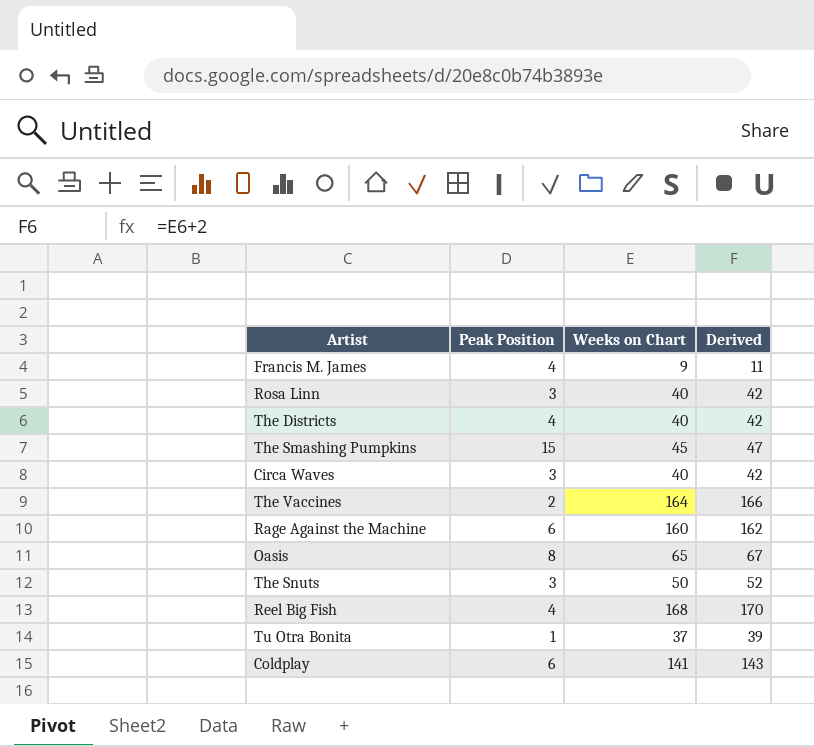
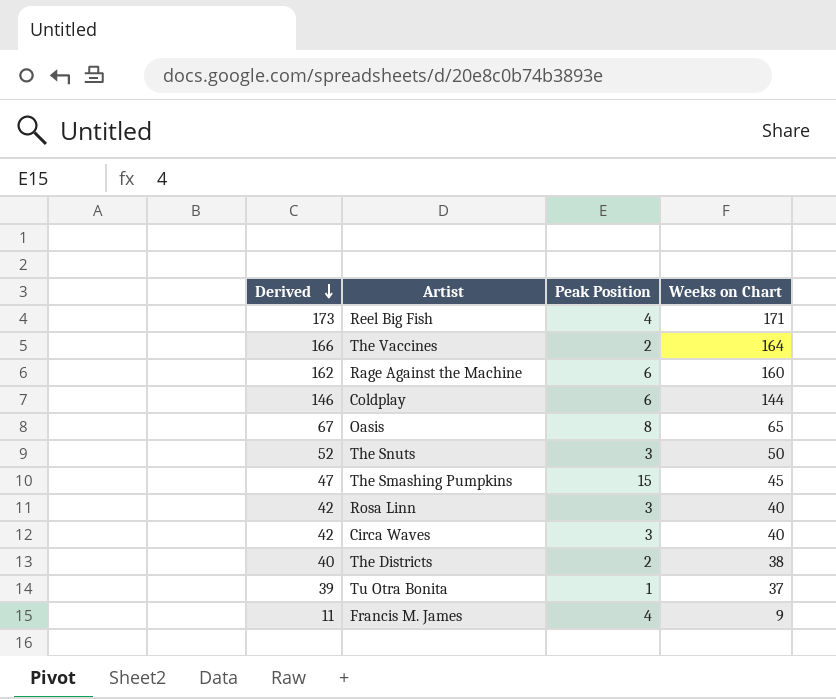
row order: none -> Derived descending
column Derived | position: 4 -> 1
Reel Big Fish | Derived: 170 -> 173
Reel Big Fish | Weeks on Chart: 168 -> 171
Coldplay | Derived: 143 -> 146
Coldplay | Weeks on Chart: 141 -> 144
The Districts | Derived: 42 -> 40
The Districts | Peak Position: 4 -> 2
The Districts | Weeks on Chart: 40 -> 38

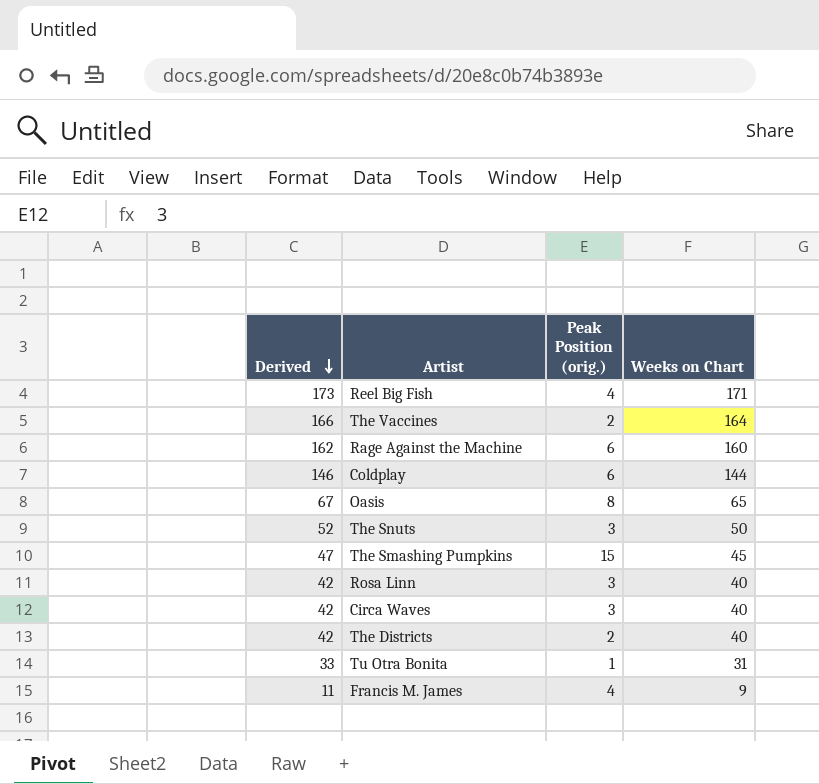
column name: Peak Position -> Peak Position (orig.)
The Districts | Derived: 40 -> 42
The Districts | Weeks on Chart: 38 -> 40
Tu Otra Bonita | Derived: 39 -> 33
Tu Otra Bonita | Weeks on Chart: 37 -> 31

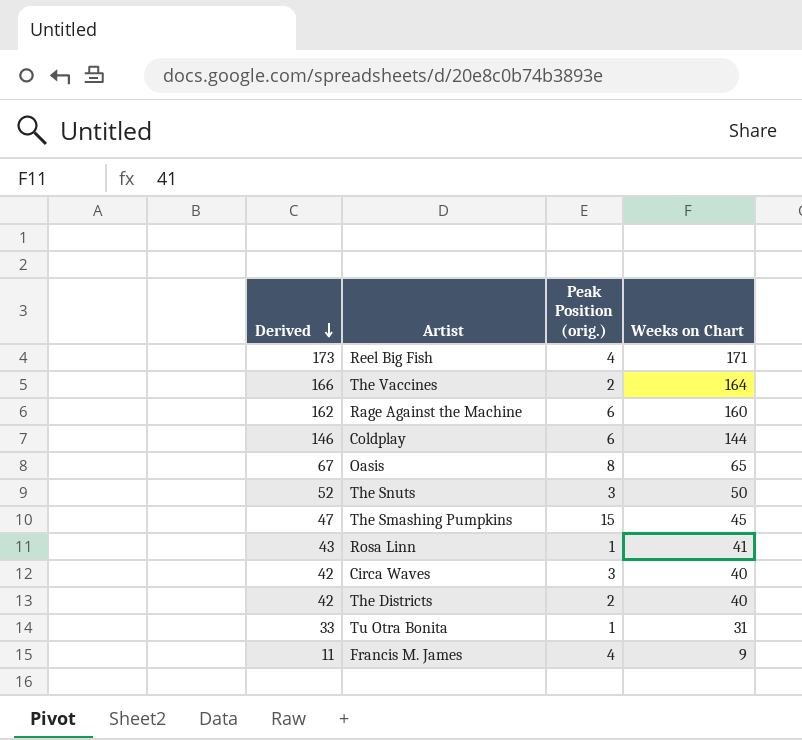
Rosa Linn | Derived: 42 -> 43
Rosa Linn | Peak Position (orig.): 3 -> 1
Rosa Linn | Weeks on Chart: 40 -> 41

